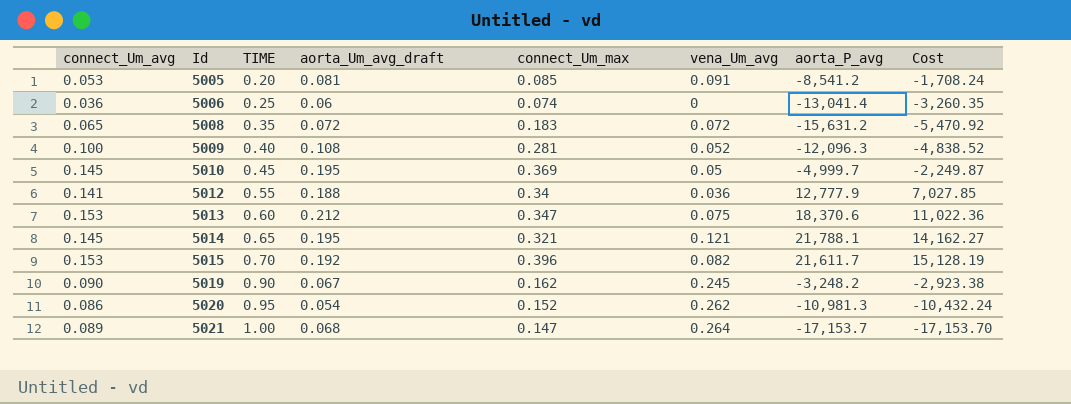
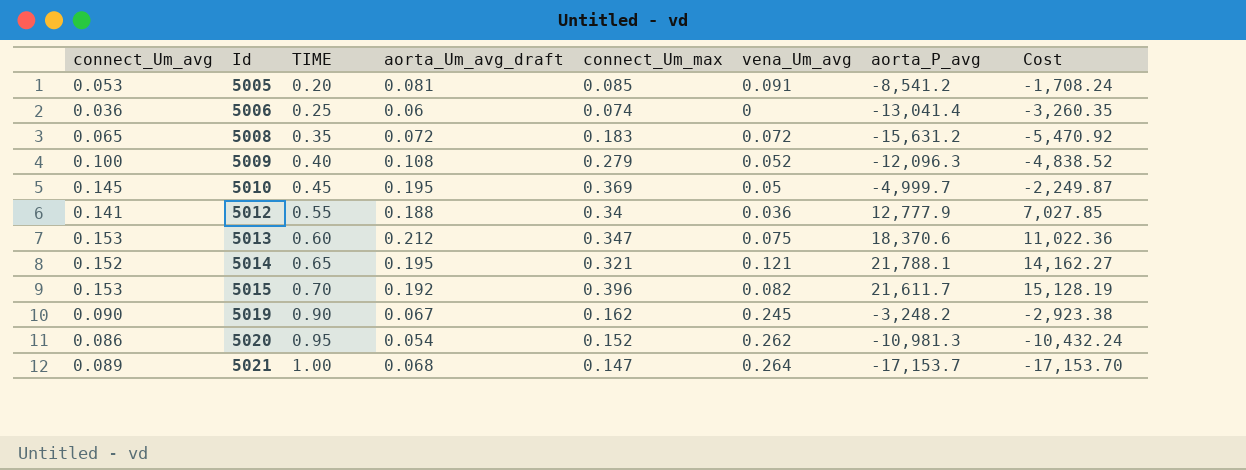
5009 | connect_Um_max: 0.281 -> 0.279
5014 | connect_Um_avg: 0.145 -> 0.152

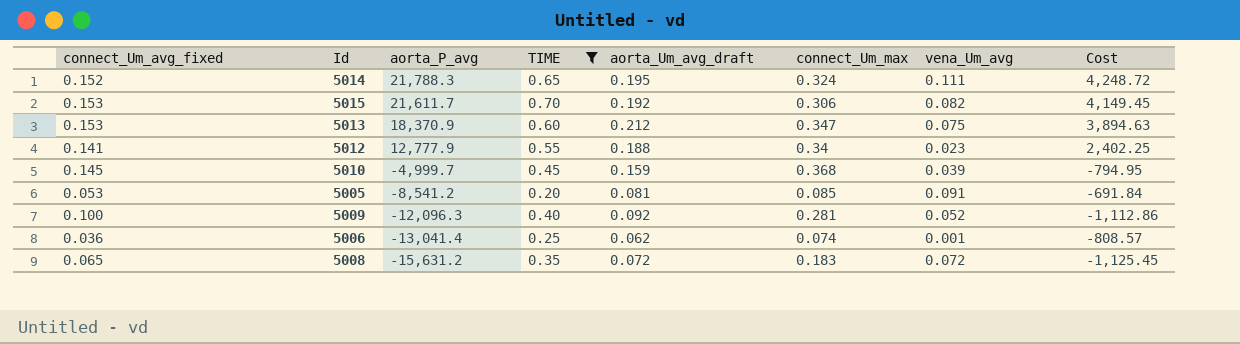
filter: none -> TIME <= 0.70
row order: Id ascending -> aorta_P_avg descending
column name: connect_Um_avg -> connect_Um_avg_fixed
column aorta_P_avg | position: 7 -> 3
column Cost | formula: [TIME] * [aorta_P_avg] -> [aorta_P_avg] * [aorta_Um_avg_draft]
5014 | aorta_P_avg: 21,788.1 -> 21,788.3
5014 | connect_Um_max: 0.321 -> 0.324
5014 | vena_Um_avg: 0.121 -> 0.111
5015 | connect_Um_max: 0.396 -> 0.306
5013 | aorta_P_avg: 18,370.6 -> 18,370.9
5012 | vena_Um_avg: 0.036 -> 0.023
5010 | aorta_Um_avg_draft: 0.195 -> 0.159
5010 | connect_Um_max: 0.369 -> 0.368
5010 | vena_Um_avg: 0.05 -> 0.039
5009 | aorta_Um_avg_draft: 0.108 -> 0.092
5009 | connect_Um_max: 0.279 -> 0.281
5006 | aorta_Um_avg_draft: 0.06 -> 0.062
5006 | vena_Um_avg: 0 -> 0.001

